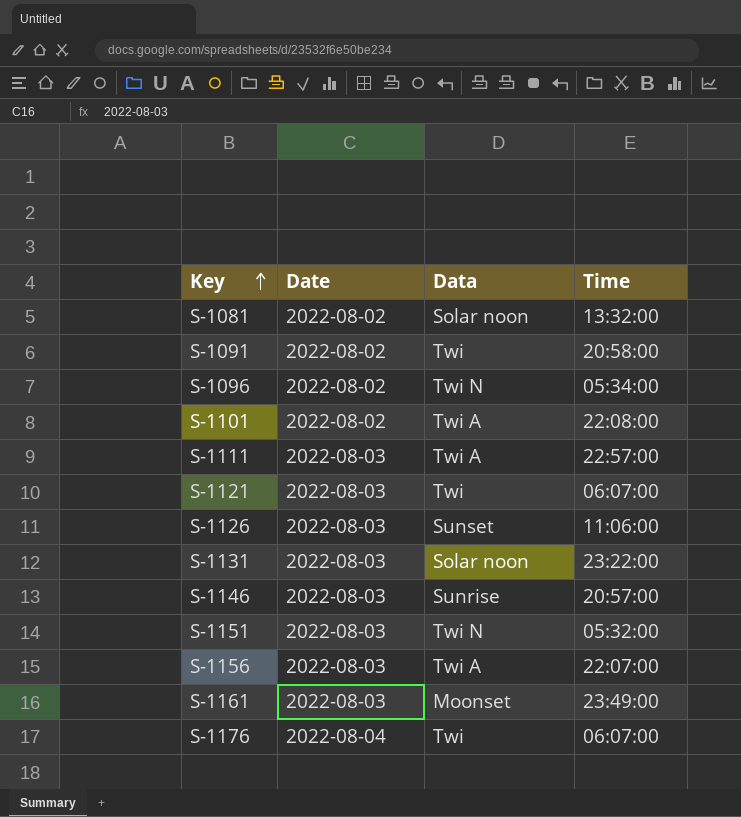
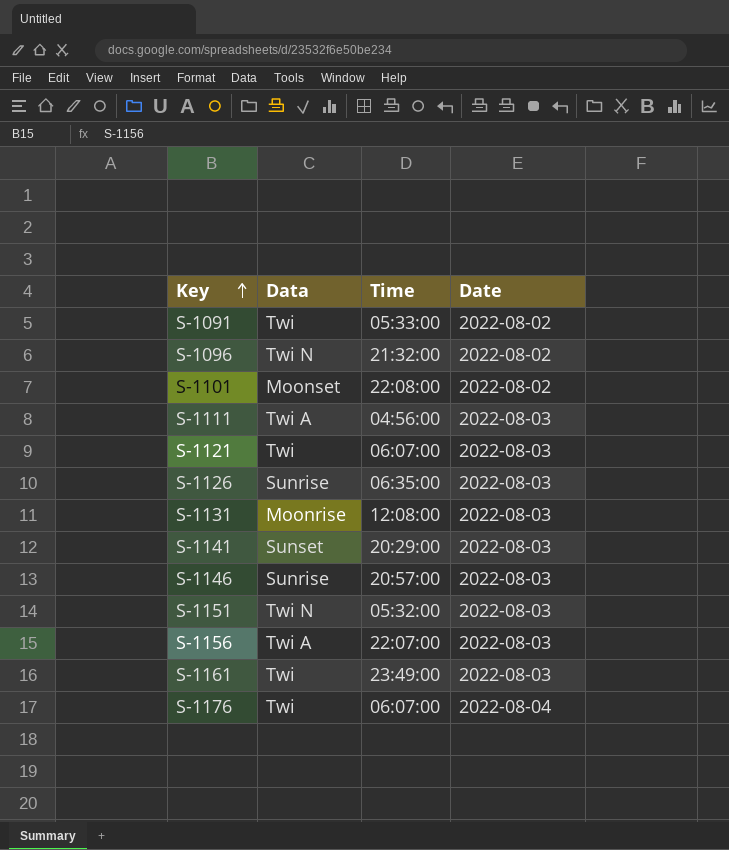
column Date | position: 2 -> 4
row S-1081: 2022-08-02 | Solar noon | 13:32:00 -> none
S-1091 | Time: 20:58:00 -> 05:33:00
S-1096 | Time: 05:34:00 -> 21:32:00
S-1101 | Data: Twi A -> Moonset
S-1111 | Time: 22:57:00 -> 04:56:00
S-1126 | Data: Sunset -> Sunrise
S-1126 | Time: 11:06:00 -> 06:35:00
S-1131 | Data: Solar noon -> Moonrise
S-1131 | Time: 23:22:00 -> 12:08:00
row S-1141: none -> Sunset | 20:29:00 | 2022-08-03
S-1161 | Data: Moonset -> Twi

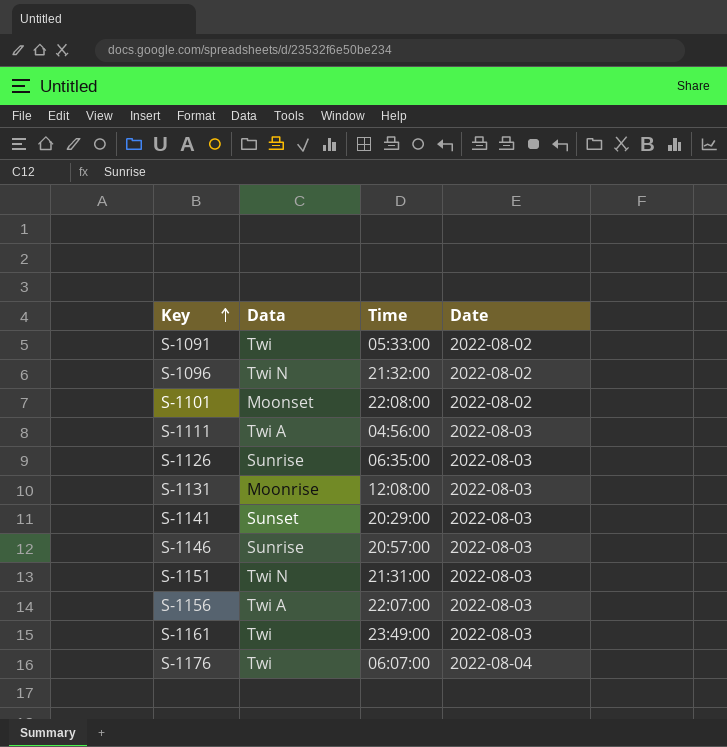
row S-1121: Twi | 06:07:00 | 2022-08-03 -> none
S-1151 | Time: 05:32:00 -> 21:31:00

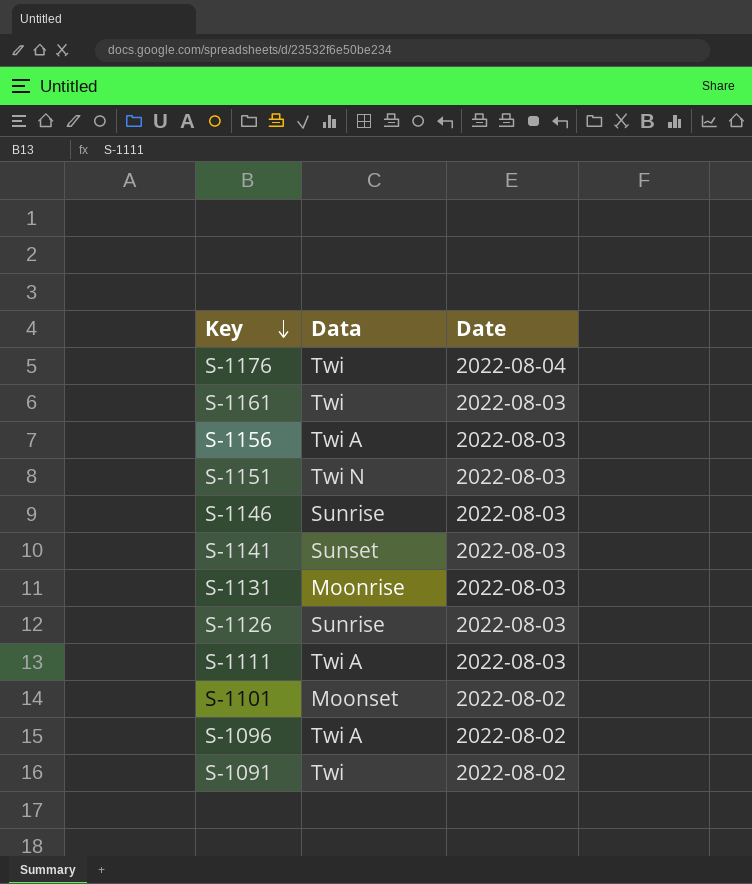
row order: Key ascending -> Key descending
column Time | position: 3 -> none
S-1096 | Data: Twi N -> Twi A

